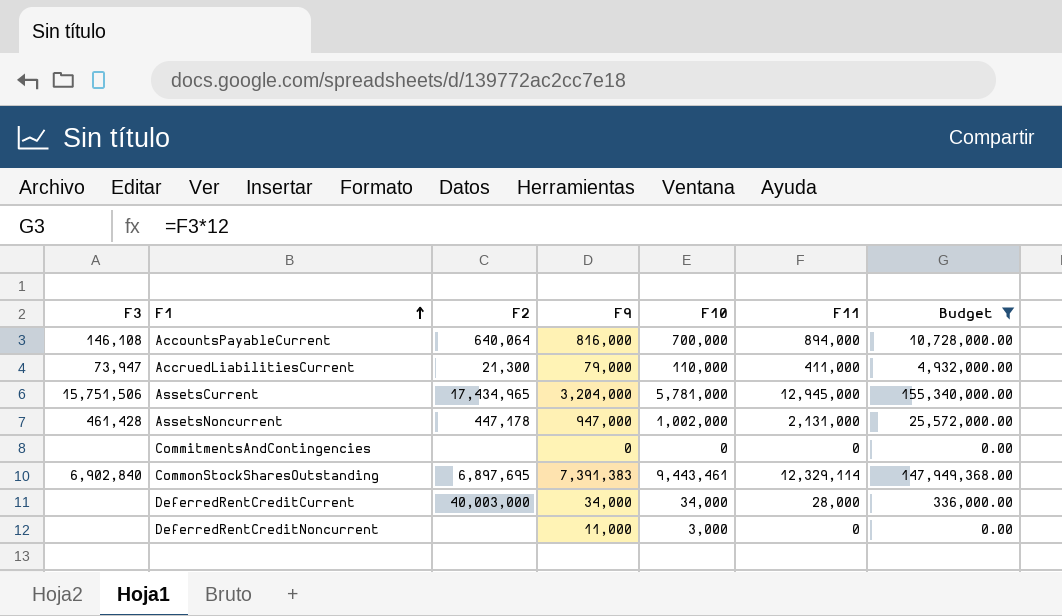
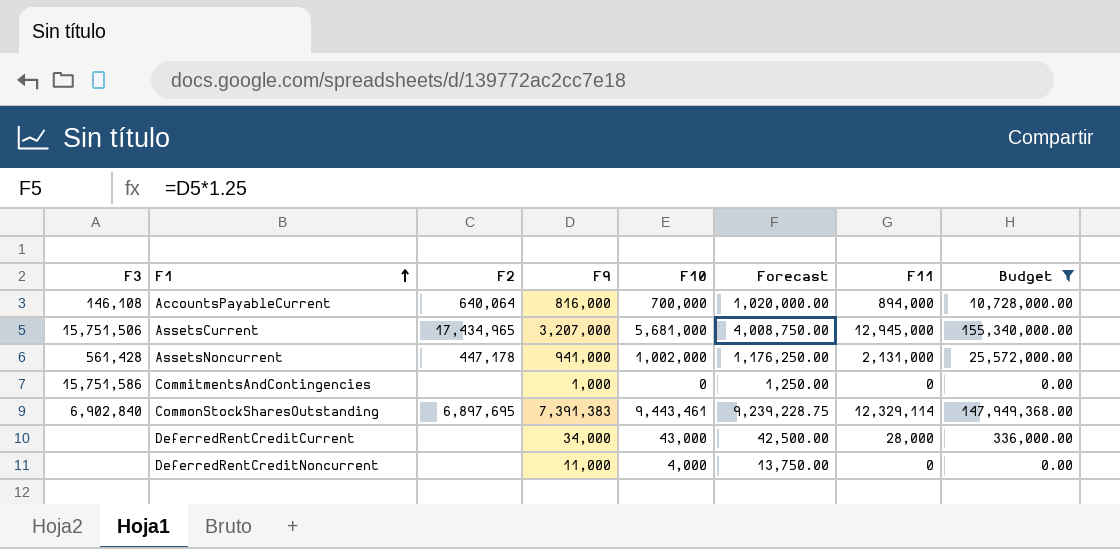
column Forecast | formula: none -> [F9] * 1.25
row AccruedLiabilitiesCurrent: 73,947 | 21,300 | 79,000 | 110,000 | 411,000 | 4,932,000.00 -> none
AssetsCurrent | F9: 3,204,000 -> 3,207,000
AssetsCurrent | F10: 5,781,000 -> 5,681,000
AssetsNoncurrent | F3: 461,428 -> 561,428
AssetsNoncurrent | F9: 947,000 -> 941,000
CommitmentsAndContingencies | F3: none -> 15,751,586
CommitmentsAndContingencies | F9: 0 -> 1,000
DeferredRentCreditCurrent | F2: 40,003,000 -> none
DeferredRentCreditCurrent | F10: 34,000 -> 43,000
DeferredRentCreditNoncurrent | F10: 3,000 -> 4,000

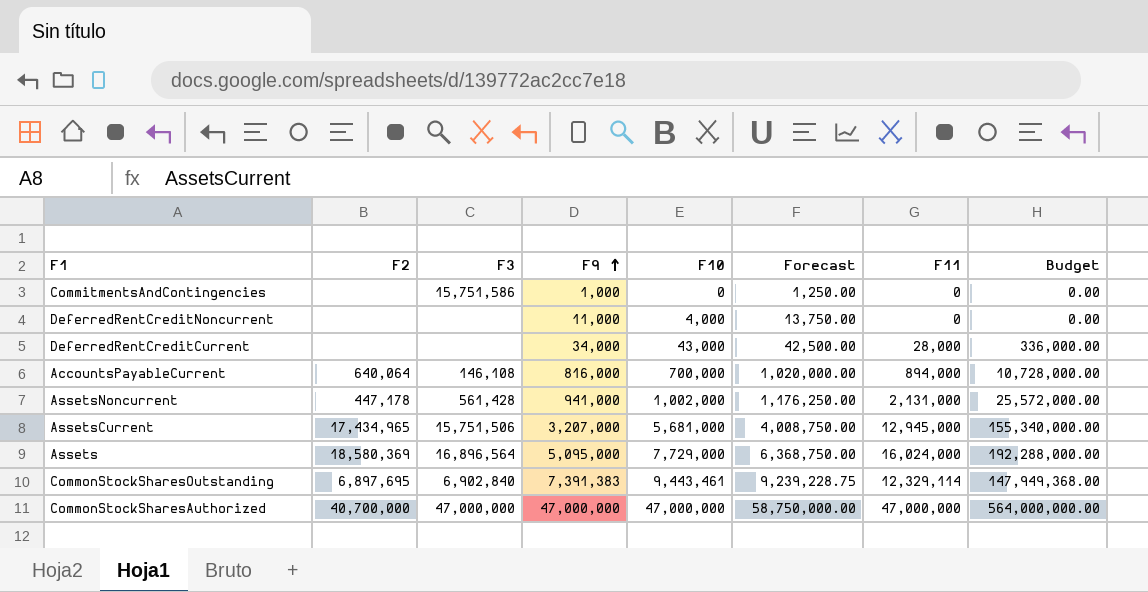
filter: Budget <= 155,340,000.00 -> none
row order: F1 ascending -> F9 ascending
column F3 | position: 1 -> 3

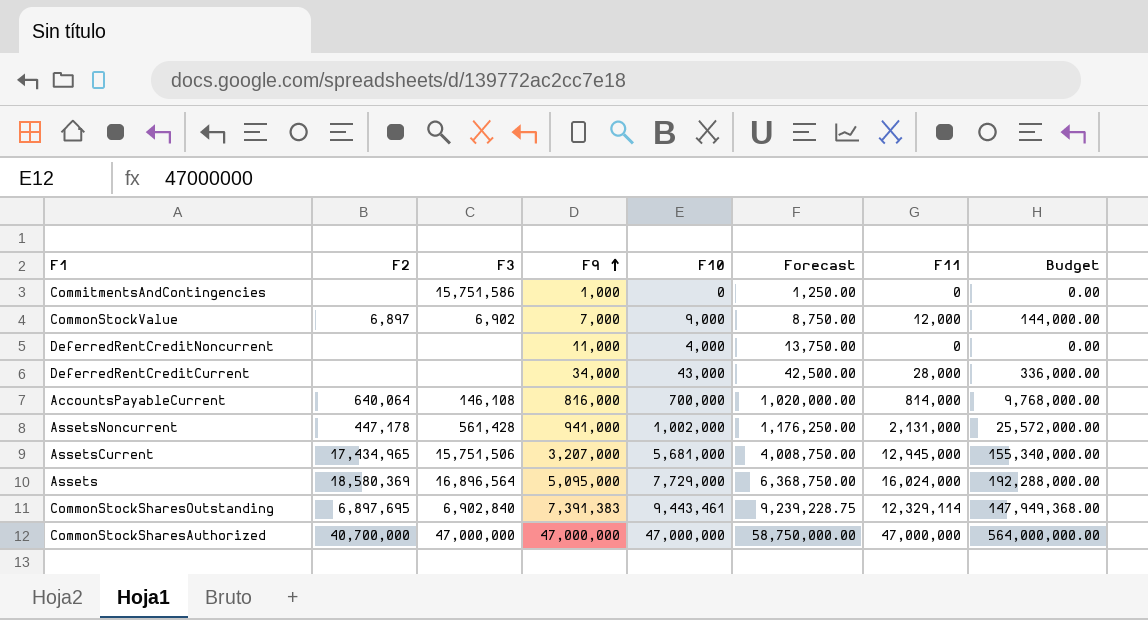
row CommonStockValue: none -> 6,897 | 6,902 | 7,000 | 9,000 | 8,750.00 | 12,000 | 144,000.00
AccountsPayableCurrent | F11: 894,000 -> 814,000
AccountsPayableCurrent | Budget: 10,728,000.00 -> 9,768,000.00

